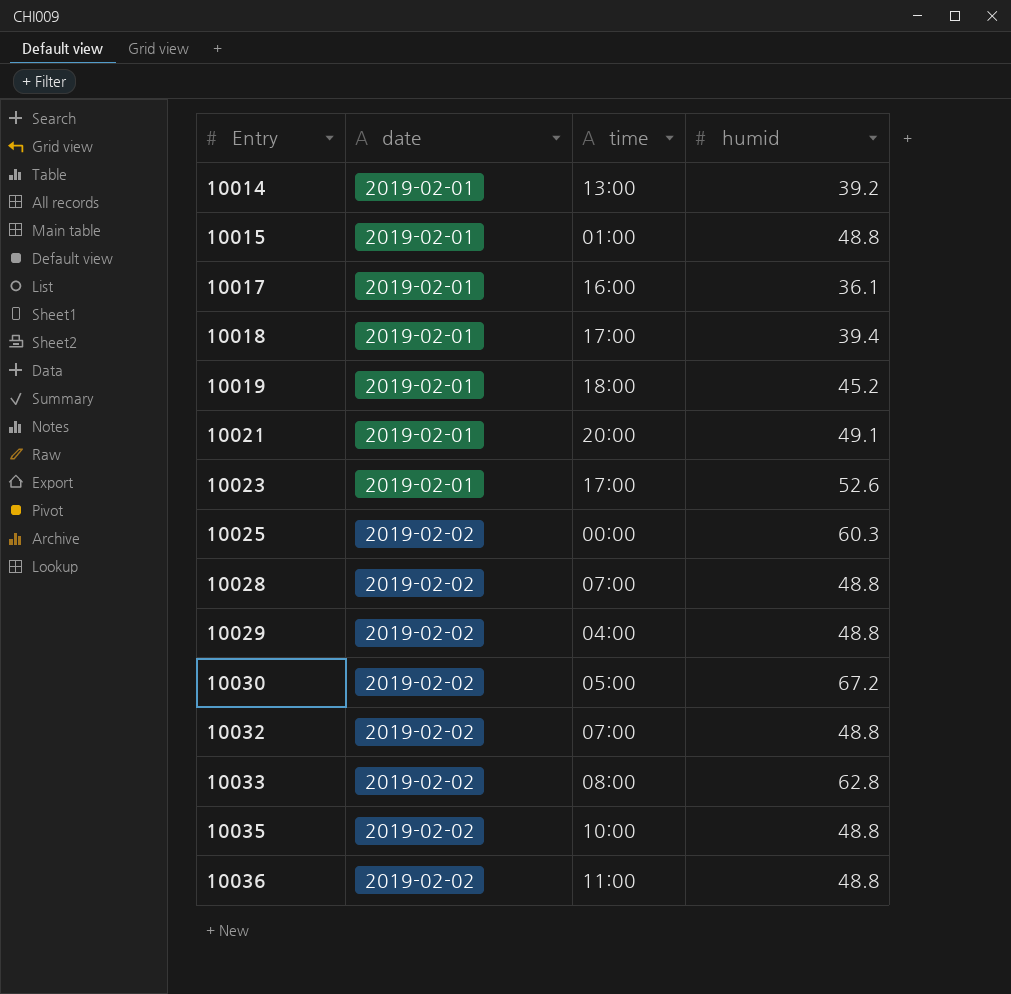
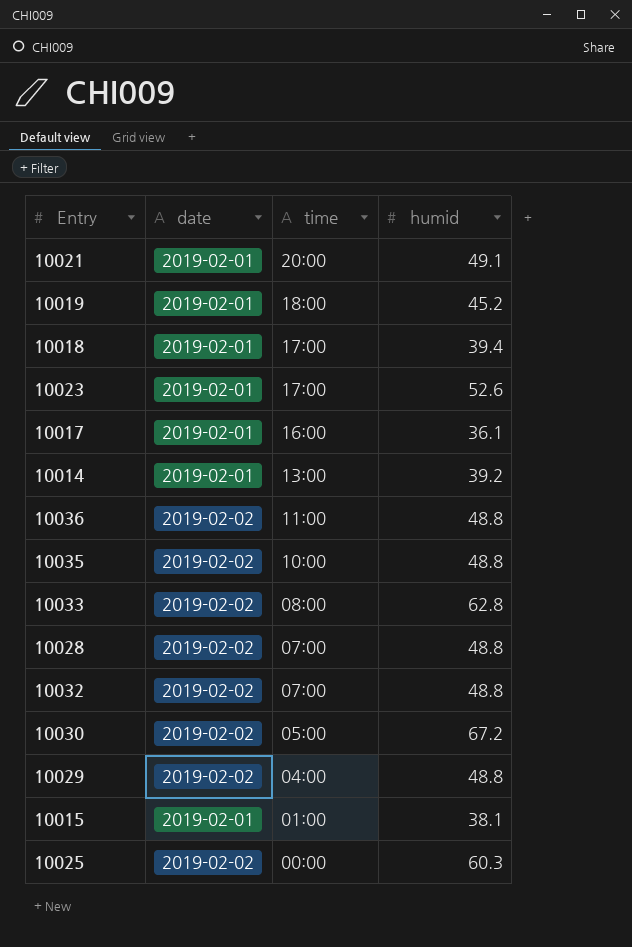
row order: Entry ascending -> time descending
10015 | humid: 48.8 -> 38.1

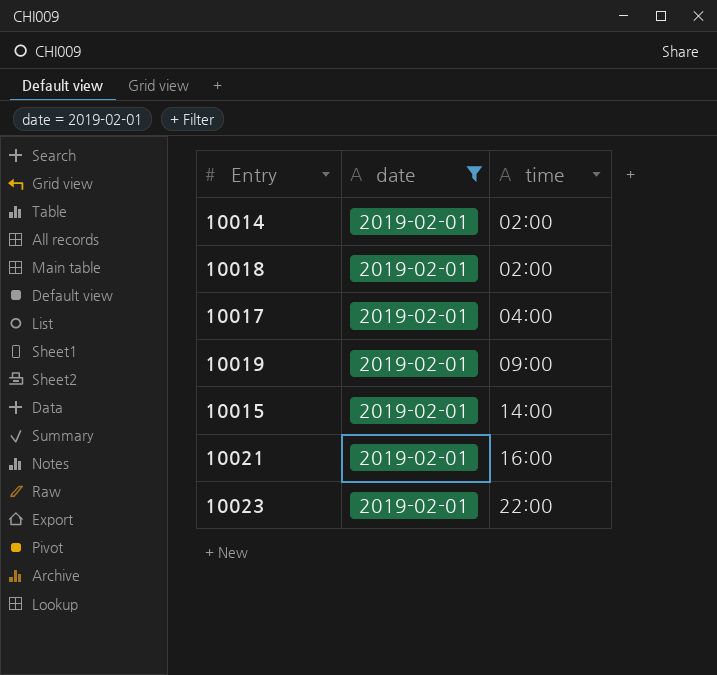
filter: none -> date = 2019-02-01
row order: time descending -> time ascending
column humid | position: 4 -> none
10014 | time: 13:00 -> 02:00
10018 | time: 17:00 -> 02:00
10017 | time: 16:00 -> 04:00
10019 | time: 18:00 -> 09:00
10015 | time: 01:00 -> 14:00
10021 | time: 20:00 -> 16:00
10023 | time: 17:00 -> 22:00

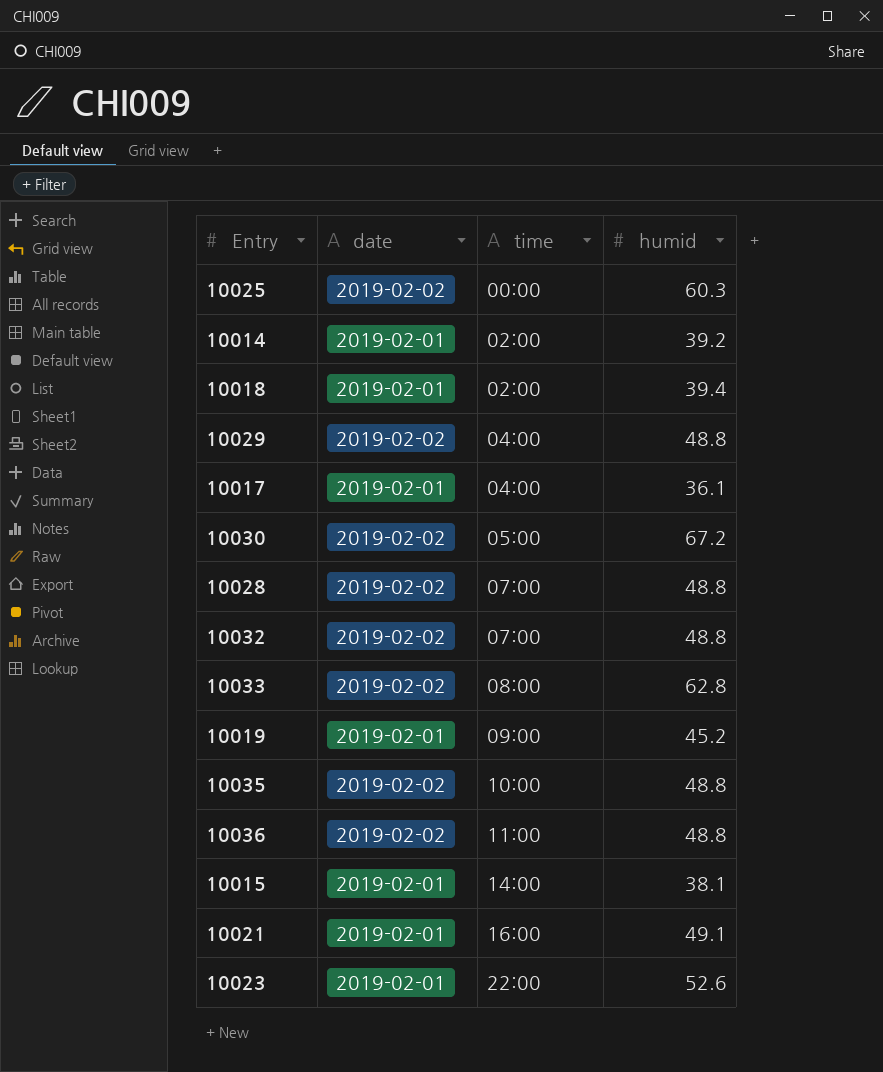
filter: date = 2019-02-01 -> none
column humid | position: none -> 4

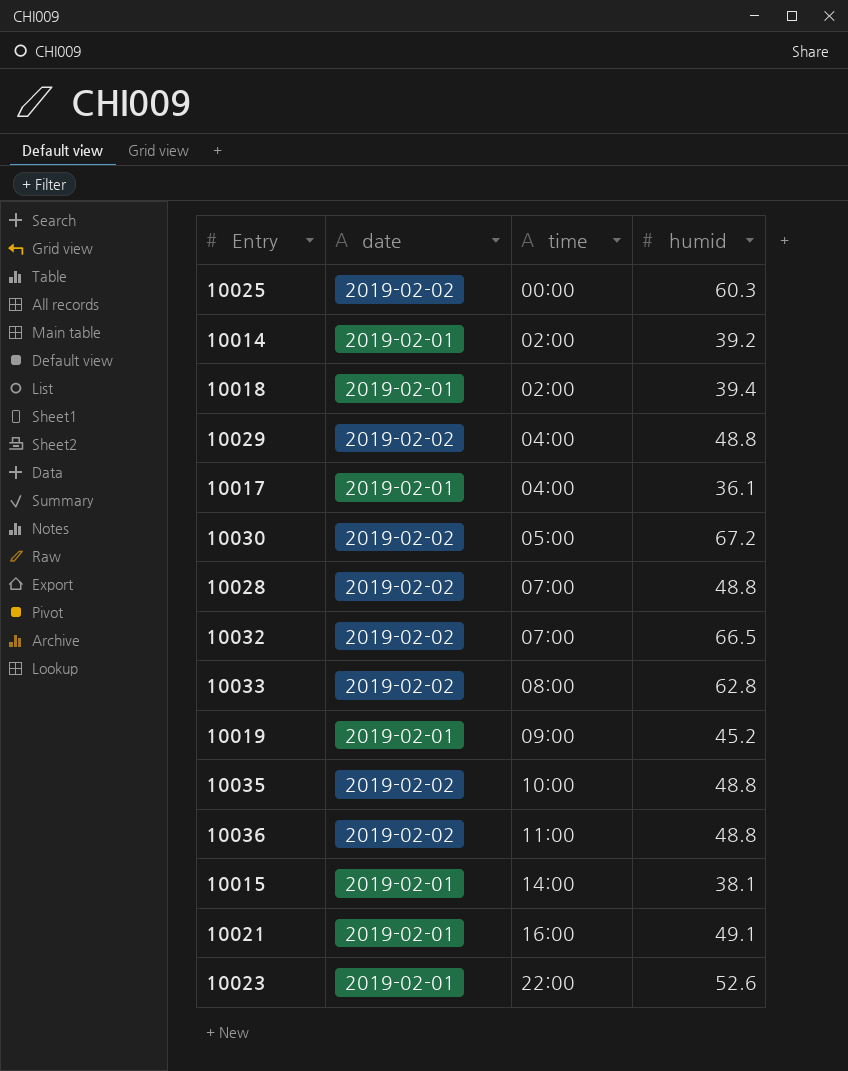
10032 | humid: 48.8 -> 66.5

